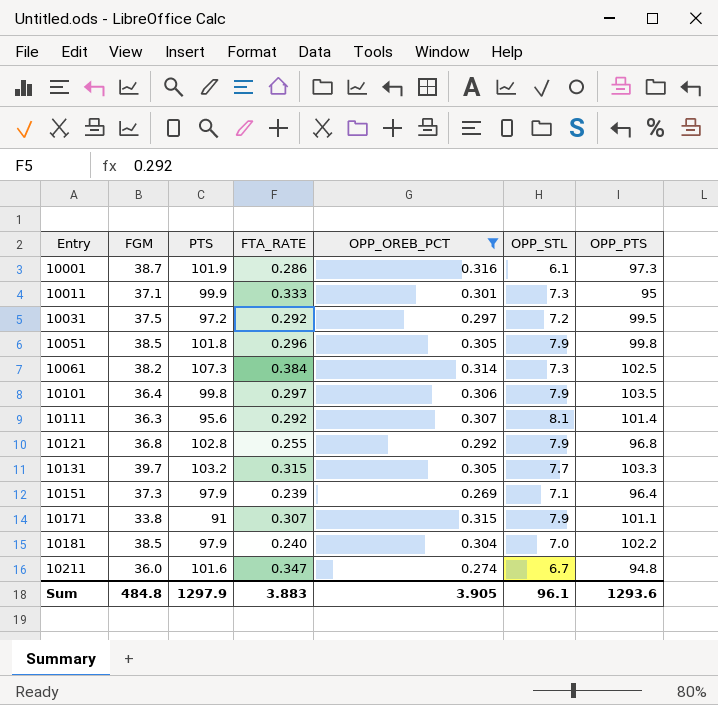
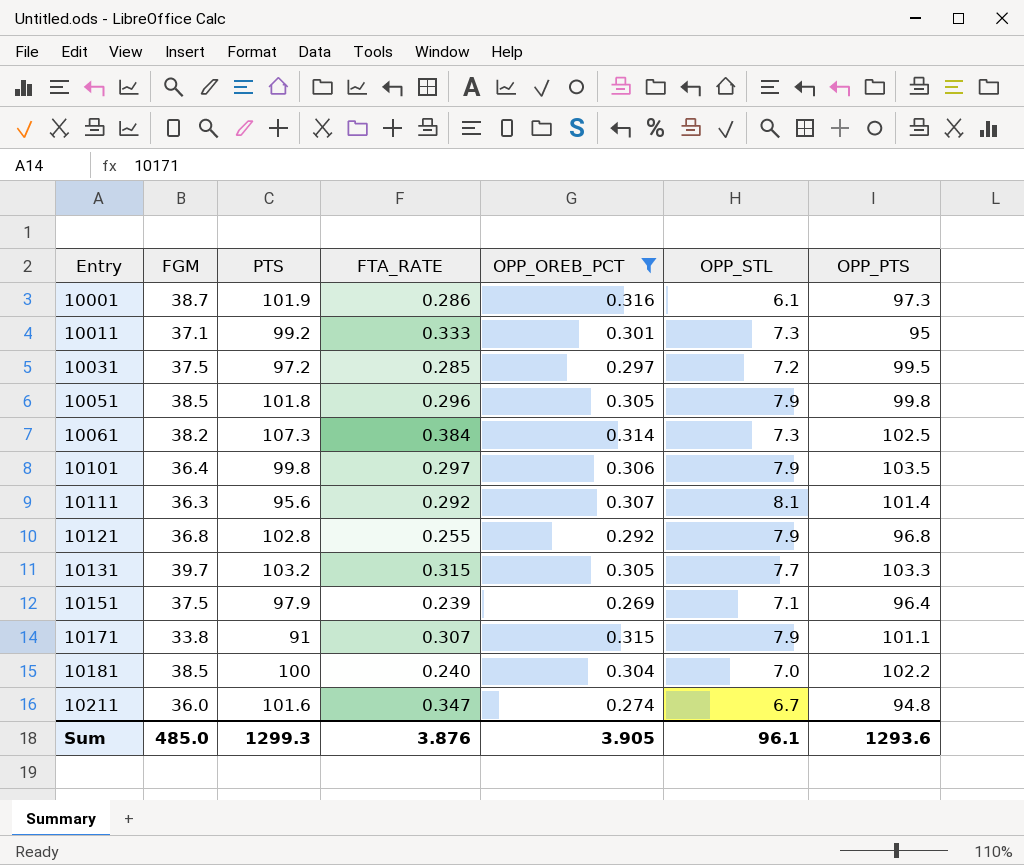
10011 | PTS: 99.9 -> 99.2
10031 | FTA_RATE: 0.292 -> 0.285
10151 | FGM: 37.3 -> 37.5
10181 | PTS: 97.9 -> 100
Sum | FGM: 484.8 -> 485.0
Sum | PTS: 1297.9 -> 1299.3
Sum | FTA_RATE: 3.883 -> 3.876

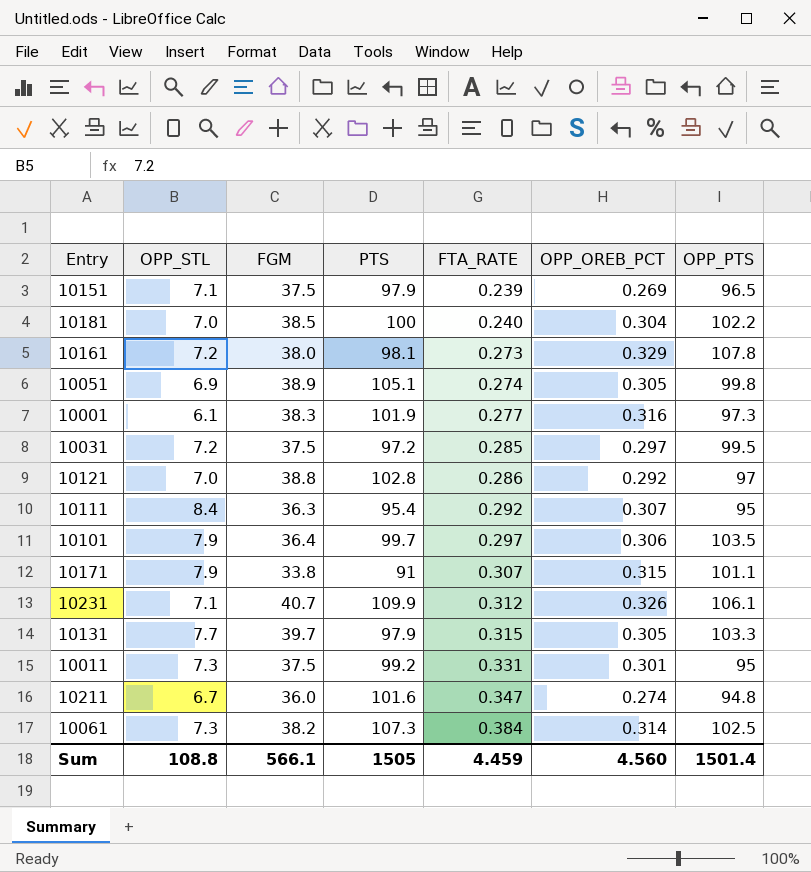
filter: OPP_OREB_PCT <= 0.316 -> none
row order: Entry ascending -> FTA_RATE ascending
column OPP_STL | position: 6 -> 2
10151 | OPP_PTS: 96.4 -> 96.5
10051 | OPP_STL: 7.9 -> 6.9
10051 | FGM: 38.5 -> 38.9
10051 | PTS: 101.8 -> 105.1
10051 | FTA_RATE: 0.296 -> 0.274
10001 | FGM: 38.7 -> 38.3
10001 | FTA_RATE: 0.286 -> 0.277
10121 | OPP_STL: 7.9 -> 7.0
10121 | FGM: 36.8 -> 38.8
10121 | FTA_RATE: 0.255 -> 0.286
10121 | OPP_PTS: 96.8 -> 97
10111 | OPP_STL: 8.1 -> 8.4
10111 | PTS: 95.6 -> 95.4
10111 | OPP_PTS: 101.4 -> 95
10101 | PTS: 99.8 -> 99.7
10131 | PTS: 103.2 -> 97.9
10011 | FGM: 37.1 -> 37.5
10011 | FTA_RATE: 0.333 -> 0.331
Sum | OPP_STL: 96.1 -> 108.8
Sum | FGM: 485.0 -> 566.1
Sum | PTS: 1299.3 -> 1505
Sum | FTA_RATE: 3.876 -> 4.459
Sum | OPP_OREB_PCT: 3.905 -> 4.560
Sum | OPP_PTS: 1293.6 -> 1501.4

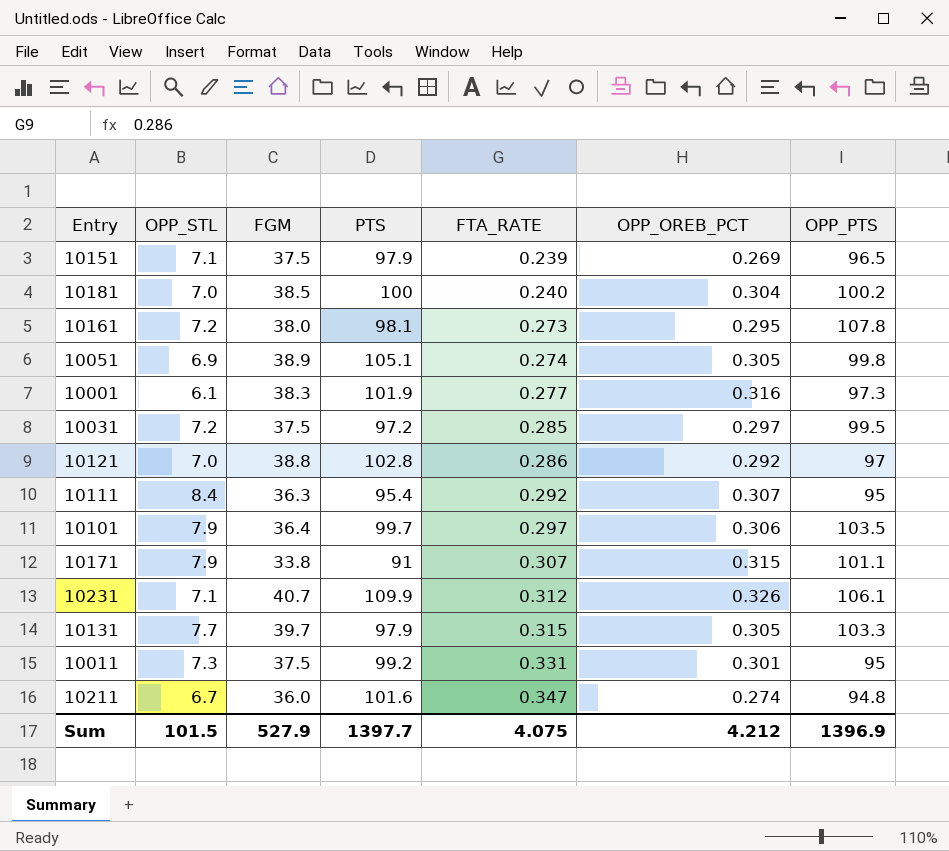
row 10061: 7.3 | 38.2 | 107.3 | 0.384 | 0.314 | 102.5 -> none
10181 | OPP_PTS: 102.2 -> 100.2
10161 | OPP_OREB_PCT: 0.329 -> 0.295
Sum | OPP_STL: 108.8 -> 101.5
Sum | FGM: 566.1 -> 527.9
Sum | PTS: 1505 -> 1397.7
Sum | FTA_RATE: 4.459 -> 4.075
Sum | OPP_OREB_PCT: 4.560 -> 4.212
Sum | OPP_PTS: 1501.4 -> 1396.9

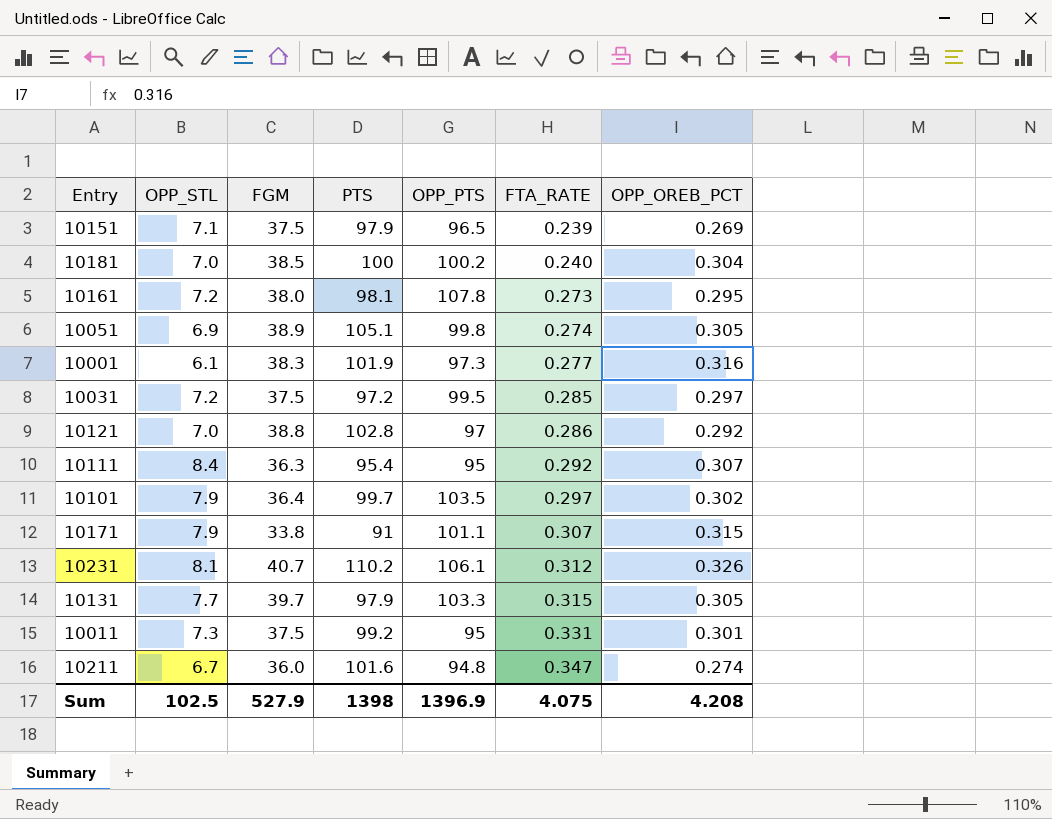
column OPP_PTS | position: 7 -> 5
10101 | OPP_OREB_PCT: 0.306 -> 0.302
10231 | OPP_STL: 7.1 -> 8.1
10231 | PTS: 109.9 -> 110.2
Sum | OPP_STL: 101.5 -> 102.5
Sum | PTS: 1397.7 -> 1398
Sum | OPP_OREB_PCT: 4.212 -> 4.208

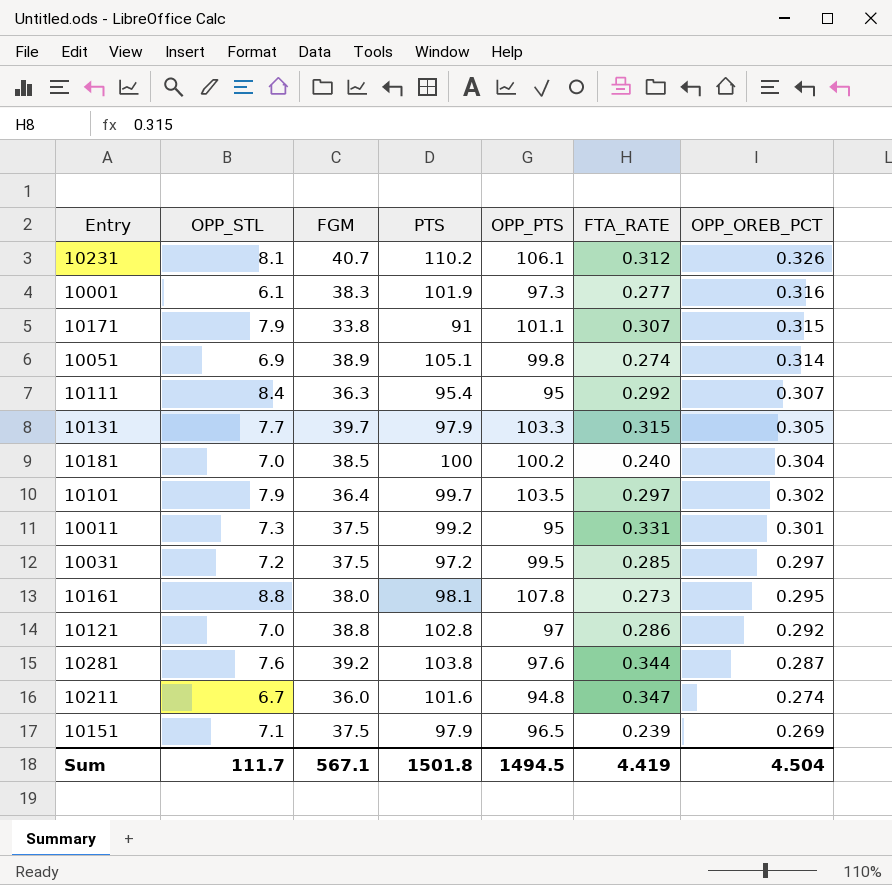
row order: FTA_RATE ascending -> OPP_OREB_PCT descending
10051 | OPP_OREB_PCT: 0.305 -> 0.314
10161 | OPP_STL: 7.2 -> 8.8
row 10281: none -> 7.6 | 39.2 | 103.8 | 97.6 | 0.344 | 0.287
Sum | OPP_STL: 102.5 -> 111.7
Sum | FGM: 527.9 -> 567.1
Sum | PTS: 1398 -> 1501.8
Sum | OPP_PTS: 1396.9 -> 1494.5
Sum | FTA_RATE: 4.075 -> 4.419
Sum | OPP_OREB_PCT: 4.208 -> 4.504

